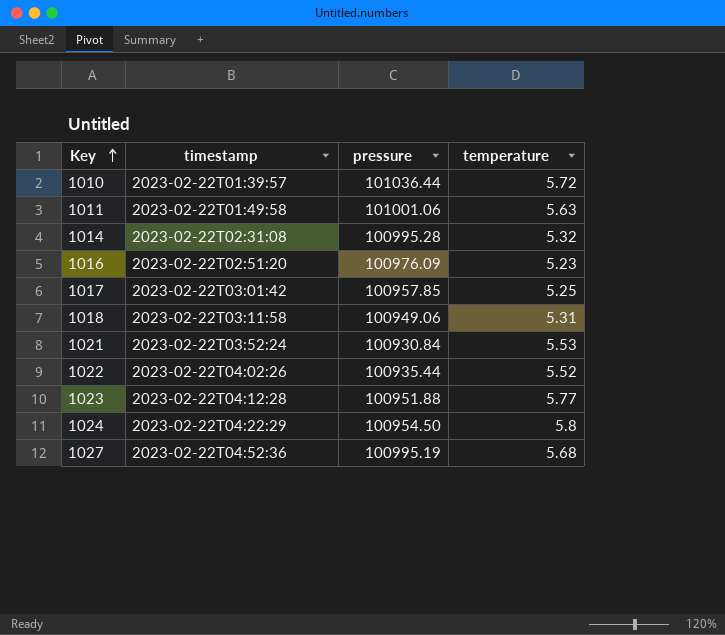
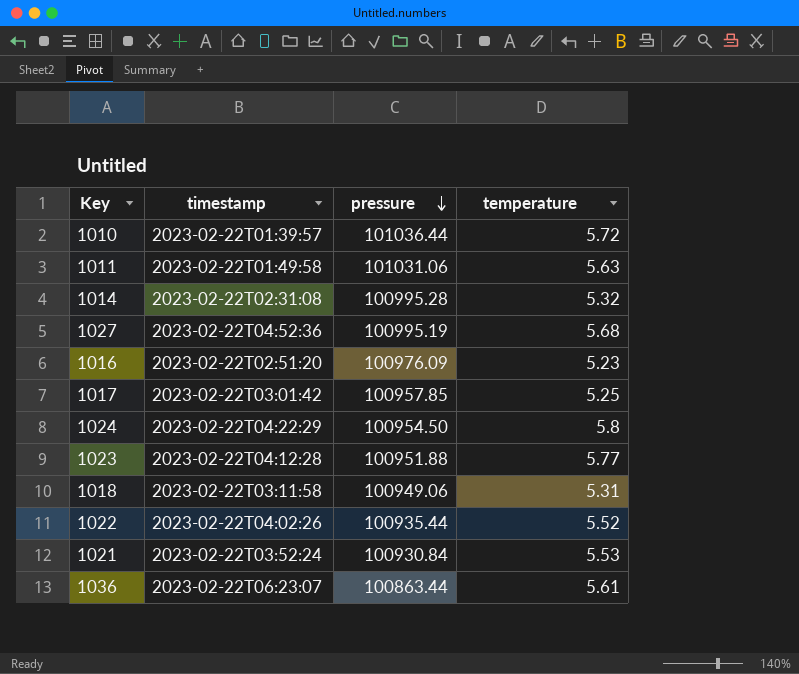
row order: Key ascending -> pressure descending
1011 | pressure: 101001.06 -> 101031.06
row 1036: none -> 2023-02-22T06:23:07 | 100863.44 | 5.61

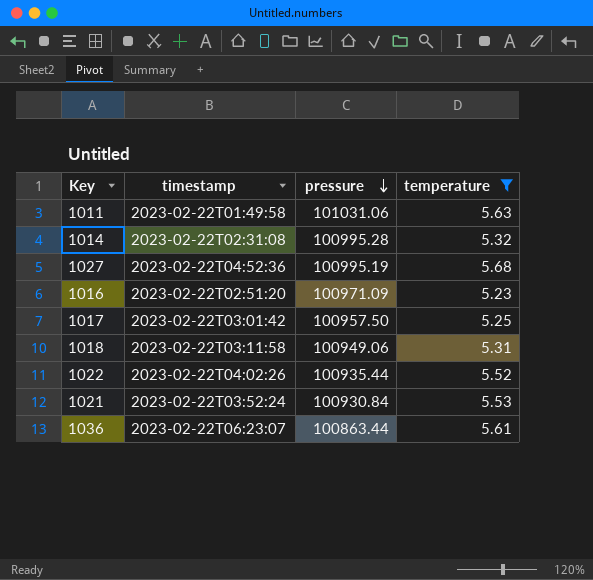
filter: none -> temperature <= 5.68
1016 | pressure: 100976.09 -> 100971.09
1017 | pressure: 100957.85 -> 100957.50

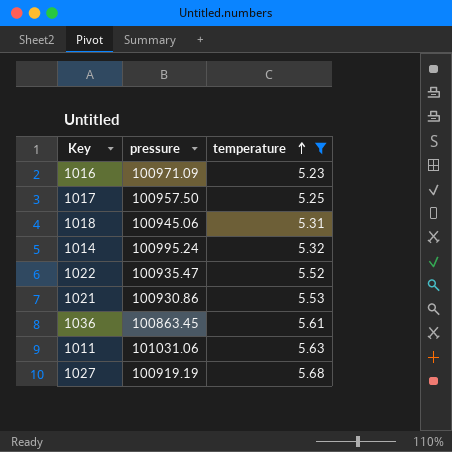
row order: pressure descending -> temperature ascending
column timestamp | position: 2 -> none
1018 | pressure: 100949.06 -> 100945.06
1014 | pressure: 100995.28 -> 100995.24
1022 | pressure: 100935.44 -> 100935.47
1021 | pressure: 100930.84 -> 100930.86
1036 | pressure: 100863.44 -> 100863.45
1027 | pressure: 100995.19 -> 100919.19

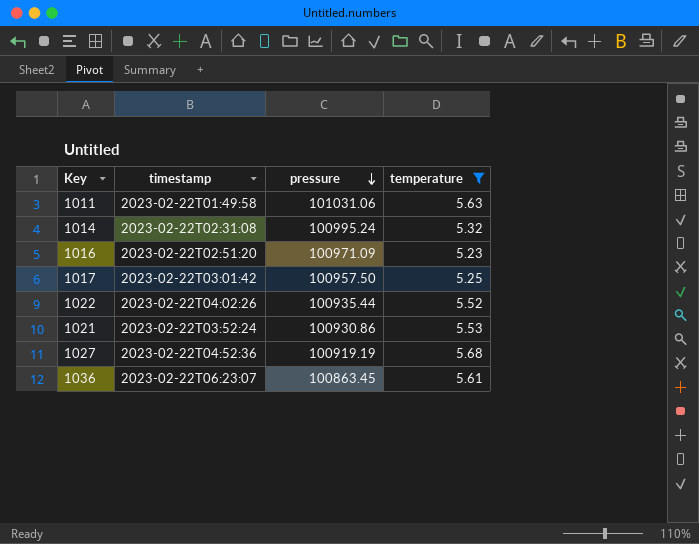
row order: temperature ascending -> pressure descending
column timestamp | position: none -> 2
row 1018: 100945.06 | 5.31 -> none
1022 | pressure: 100935.47 -> 100935.44

